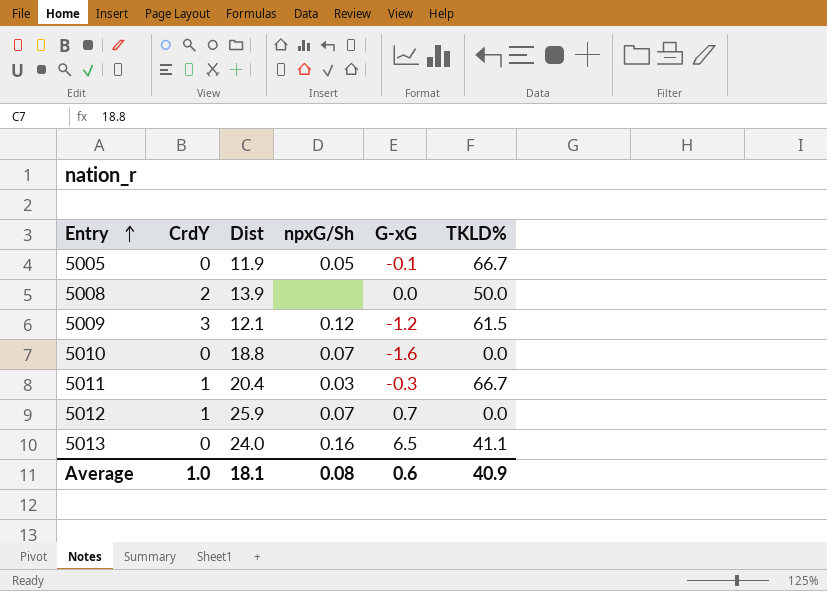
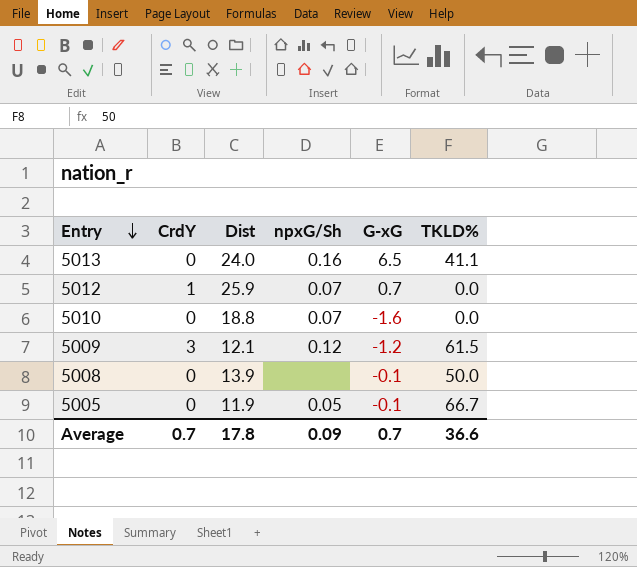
row order: Entry ascending -> Entry descending
row 5011: 1 | 20.4 | 0.03 | -0.3 | 66.7 -> none
5008 | CrdY: 2 -> 0
5008 | G-xG: 0.0 -> -0.1
Average | CrdY: 1.0 -> 0.7
Average | Dist: 18.1 -> 17.8
Average | npxG/Sh: 0.08 -> 0.09
Average | G-xG: 0.6 -> 0.7
Average | TKLD%: 40.9 -> 36.6

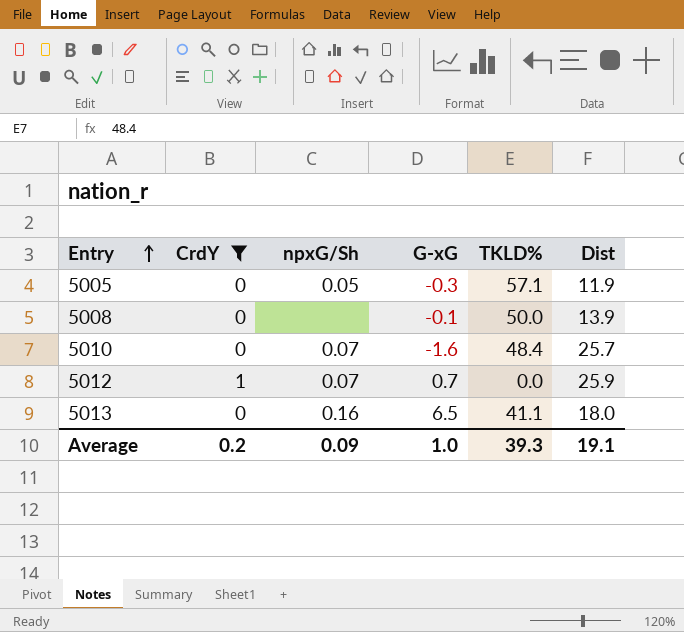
filter: none -> CrdY != 3
row order: Entry descending -> Entry ascending
column Dist | position: 3 -> 6
5005 | G-xG: -0.1 -> -0.3
5005 | TKLD%: 66.7 -> 57.1
5010 | TKLD%: 0.0 -> 48.4
5010 | Dist: 18.8 -> 25.7
5013 | Dist: 24.0 -> 18.0
Average | CrdY: 0.7 -> 0.2
Average | G-xG: 0.7 -> 1.0
Average | TKLD%: 36.6 -> 39.3
Average | Dist: 17.8 -> 19.1

